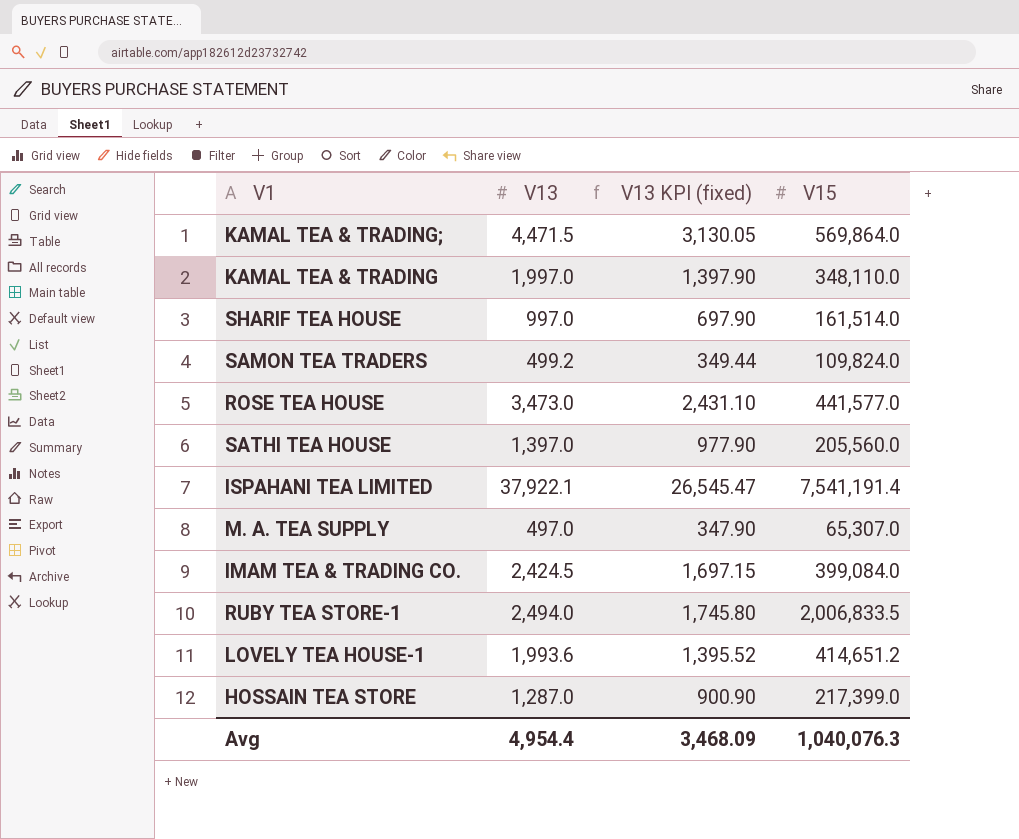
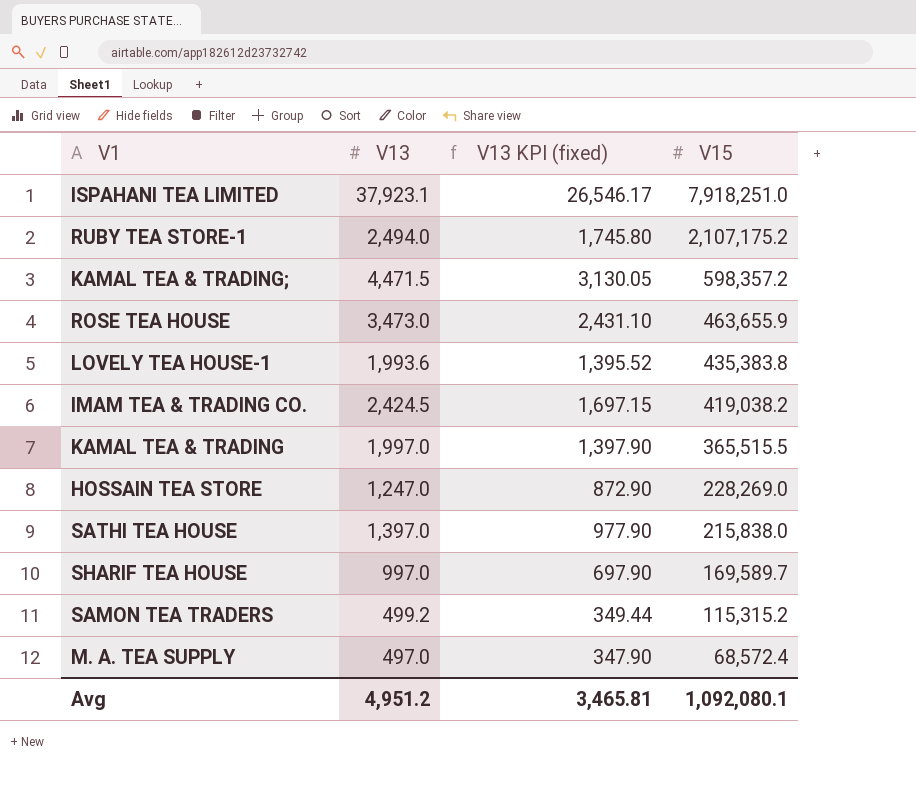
row order: none -> V15 descending
ISPAHANI TEA LIMITED | V13: 37,922.1 -> 37,923.1
ISPAHANI TEA LIMITED | V13 KPI (fixed): 26,545.47 -> 26,546.17
ISPAHANI TEA LIMITED | V15: 7,541,191.4 -> 7,918,251.0
RUBY TEA STORE-1 | V15: 2,006,833.5 -> 2,107,175.2
KAMAL TEA & TRADING; | V15: 569,864.0 -> 598,357.2
ROSE TEA HOUSE | V15: 441,577.0 -> 463,655.9
LOVELY TEA HOUSE-1 | V15: 414,651.2 -> 435,383.8
IMAM TEA & TRADING CO. | V15: 399,084.0 -> 419,038.2
KAMAL TEA & TRADING | V15: 348,110.0 -> 365,515.5
HOSSAIN TEA STORE | V13: 1,287.0 -> 1,247.0
HOSSAIN TEA STORE | V13 KPI (fixed): 900.90 -> 872.90
HOSSAIN TEA STORE | V15: 217,399.0 -> 228,269.0
SATHI TEA HOUSE | V15: 205,560.0 -> 215,838.0
SHARIF TEA HOUSE | V15: 161,514.0 -> 169,589.7
SAMON TEA TRADERS | V15: 109,824.0 -> 115,315.2
M. A. TEA SUPPLY | V15: 65,307.0 -> 68,572.4
Avg | V13: 4,954.4 -> 4,951.2
Avg | V13 KPI (fixed): 3,468.09 -> 3,465.81
Avg | V15: 1,040,076.3 -> 1,092,080.1

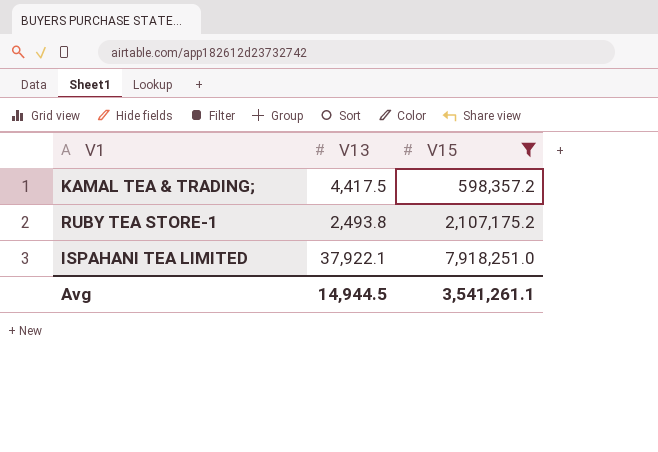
filter: none -> V15 >= 598,357.2
row order: V15 descending -> V15 ascending
column V13 KPI (fixed) | formula: [V13] * 0.7 -> none
KAMAL TEA & TRADING; | V13: 4,471.5 -> 4,417.5
RUBY TEA STORE-1 | V13: 2,494.0 -> 2,493.8
ISPAHANI TEA LIMITED | V13: 37,923.1 -> 37,922.1
Avg | V13: 4,951.2 -> 14,944.5
Avg | V15: 1,092,080.1 -> 3,541,261.1

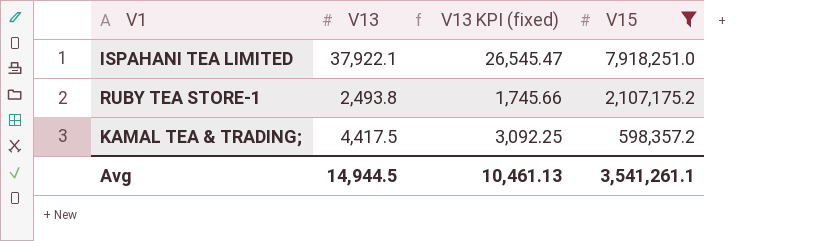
row order: V15 ascending -> V15 descending
column V13 KPI (fixed) | formula: none -> [V13] * 0.7

